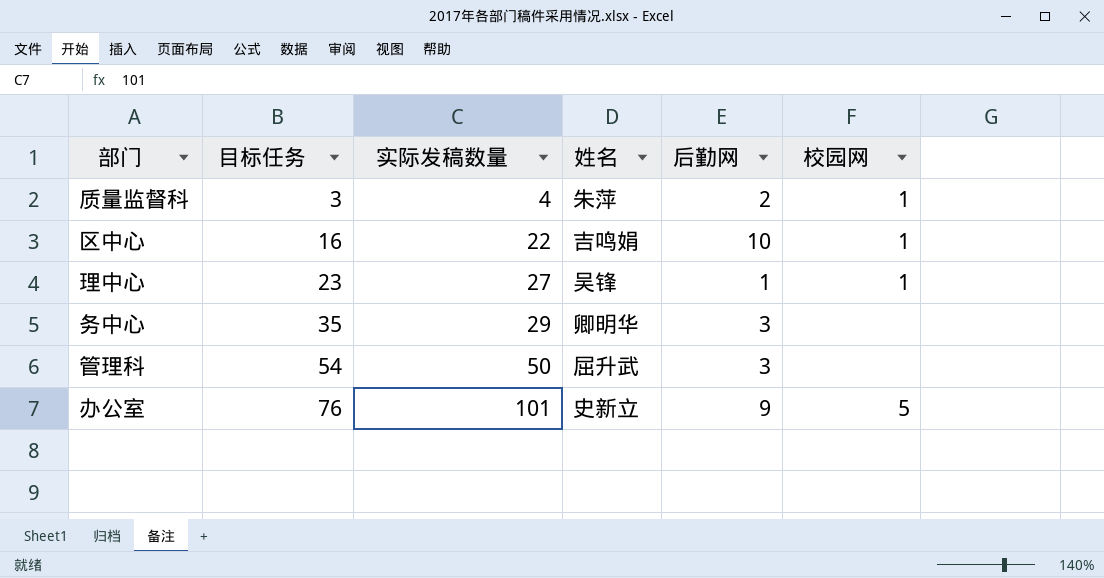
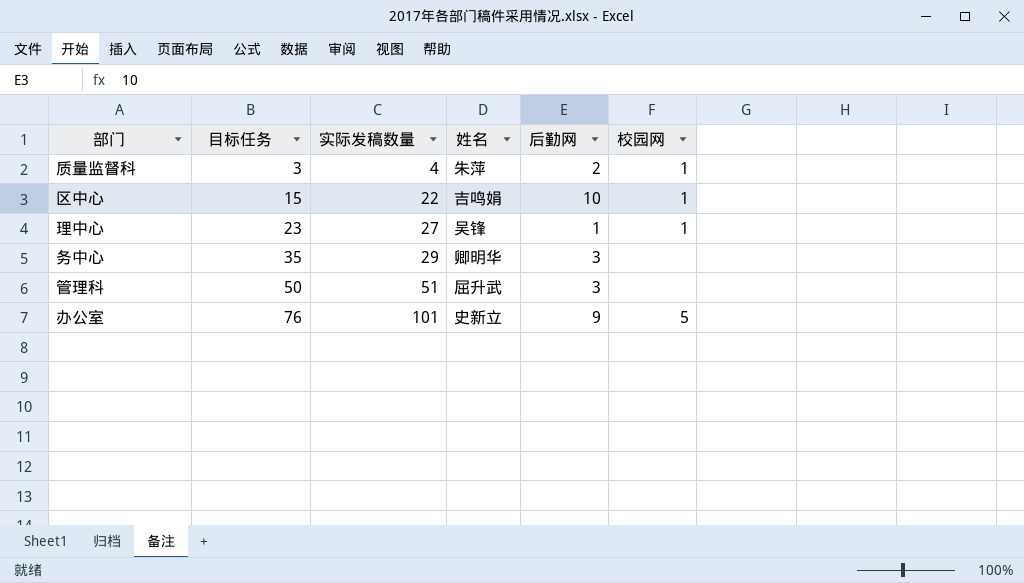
区中心 | 目标任务: 16 -> 15
管理科 | 目标任务: 54 -> 50
管理科 | 实际发稿数量: 50 -> 51

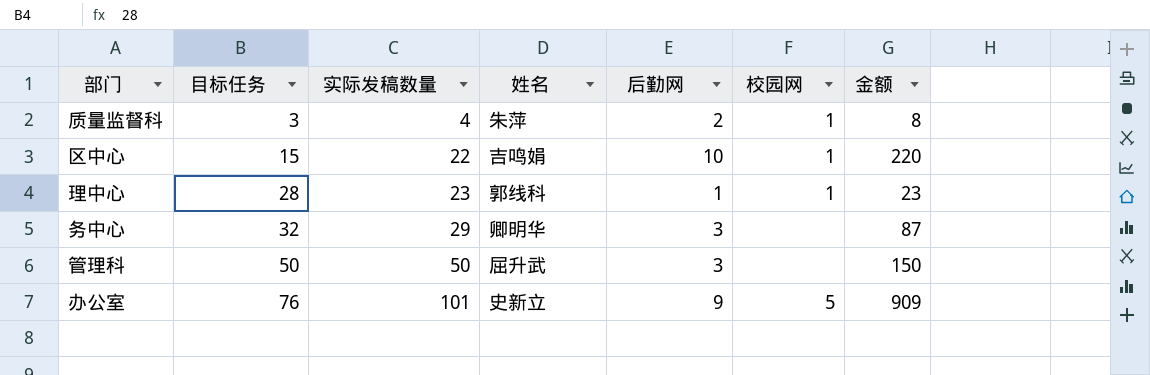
column 金额 | formula: none -> [实际发稿数量] * [后勤网]
理中心 | 目标任务: 23 -> 28
理中心 | 实际发稿数量: 27 -> 23
理中心 | 姓名: 吴锋 -> 郭线科
务中心 | 目标任务: 35 -> 32
管理科 | 实际发稿数量: 51 -> 50

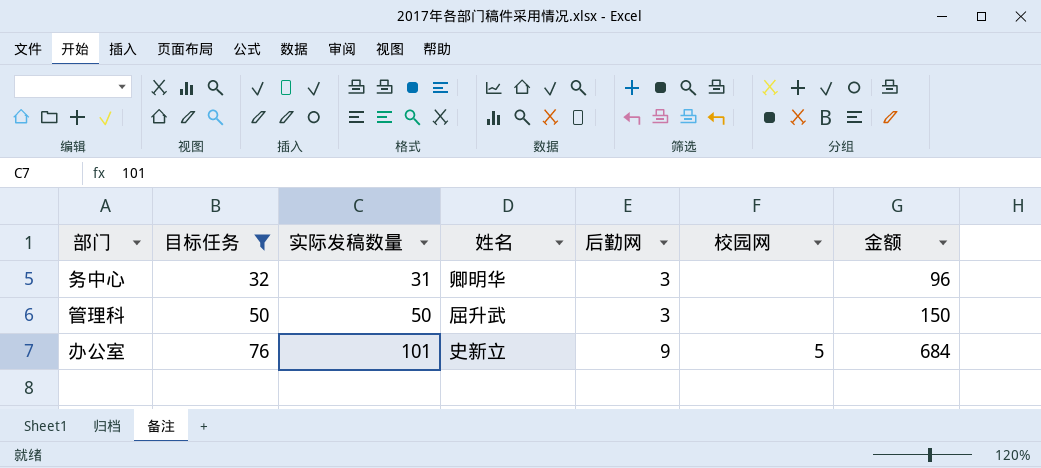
filter: none -> 目标任务 >= 32
column 金额 | formula: [实际发稿数量] * [后勤网] -> [目标任务] * [后勤网]
务中心 | 实际发稿数量: 29 -> 31

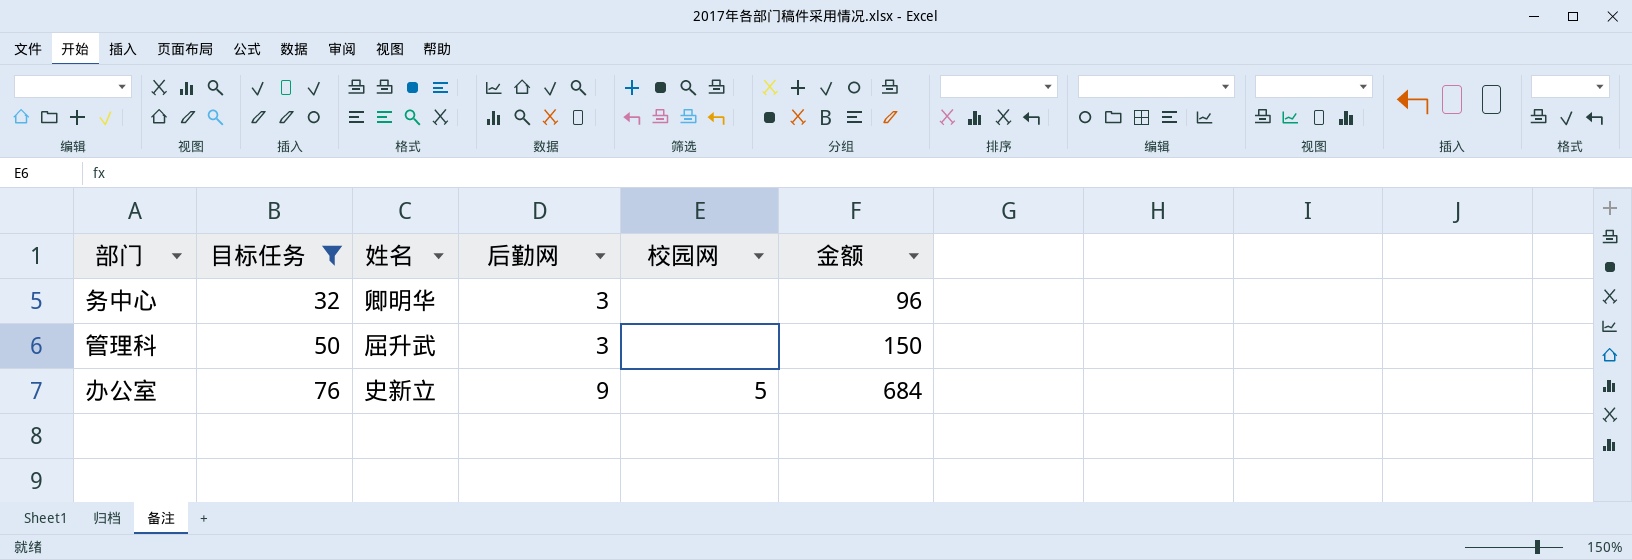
column 实际发稿数量 | position: 3 -> none

